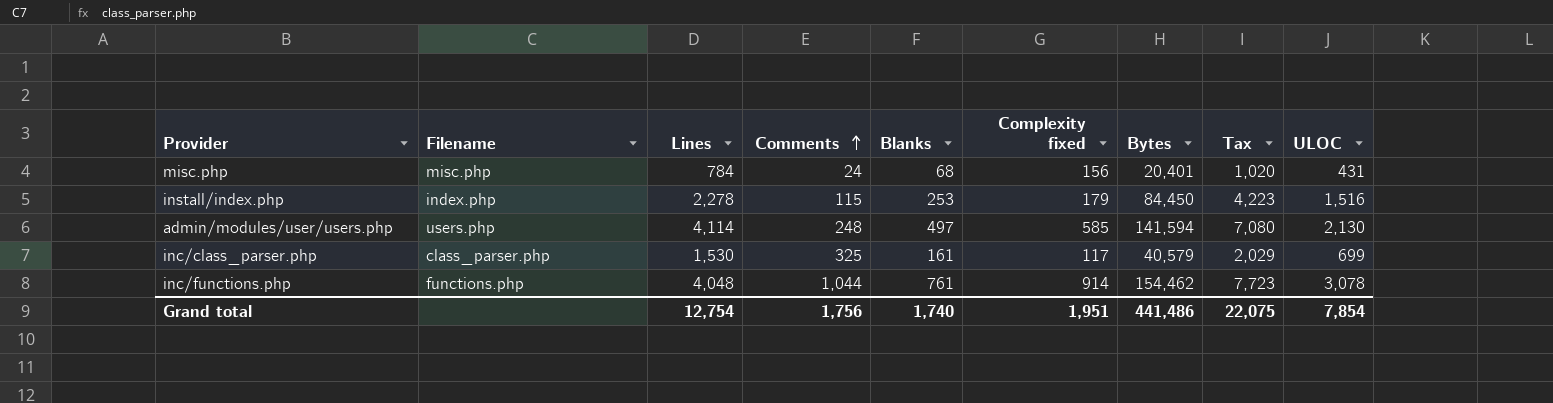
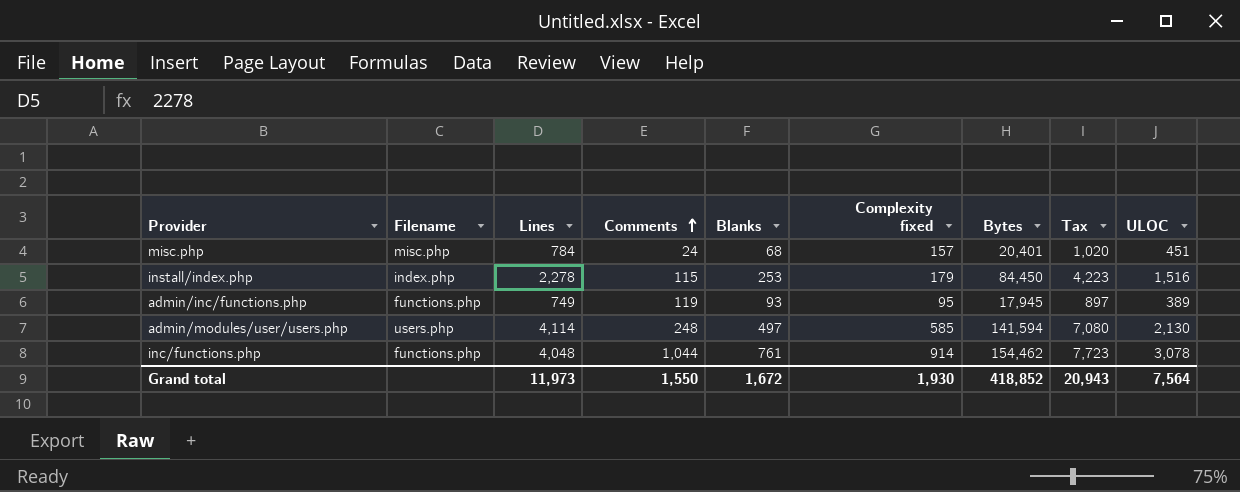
row inc/class_parser.php: class_parser.php | 1,530 | 325 | 161 | 117 | 40,579 | 2,029 | 699 -> none
misc.php | Complexity fixed: 156 -> 157
misc.php | ULOC: 431 -> 451
row admin/inc/functions.php: none -> functions.php | 749 | 119 | 93 | 95 | 17,945 | 897 | 389
Grand total | Lines: 12,754 -> 11,973
Grand total | Comments: 1,756 -> 1,550
Grand total | Blanks: 1,740 -> 1,672
Grand total | Complexity fixed: 1,951 -> 1,930
Grand total | Bytes: 441,486 -> 418,852
Grand total | Tax: 22,075 -> 20,943
Grand total | ULOC: 7,854 -> 7,564

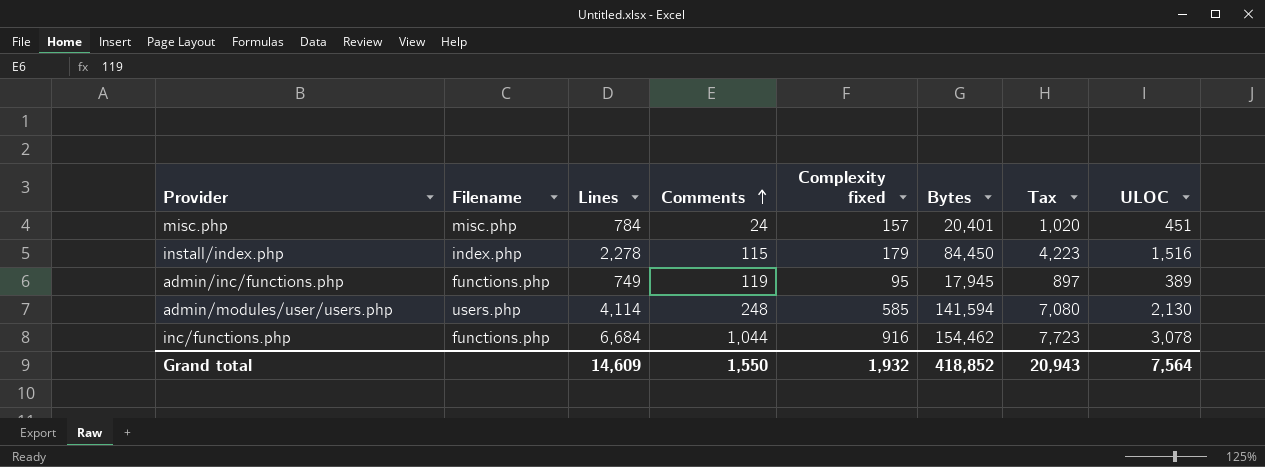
column Blanks | position: 5 -> none
inc/functions.php | Lines: 4,048 -> 6,684
inc/functions.php | Complexity fixed: 914 -> 916
Grand total | Lines: 11,973 -> 14,609
Grand total | Complexity fixed: 1,930 -> 1,932

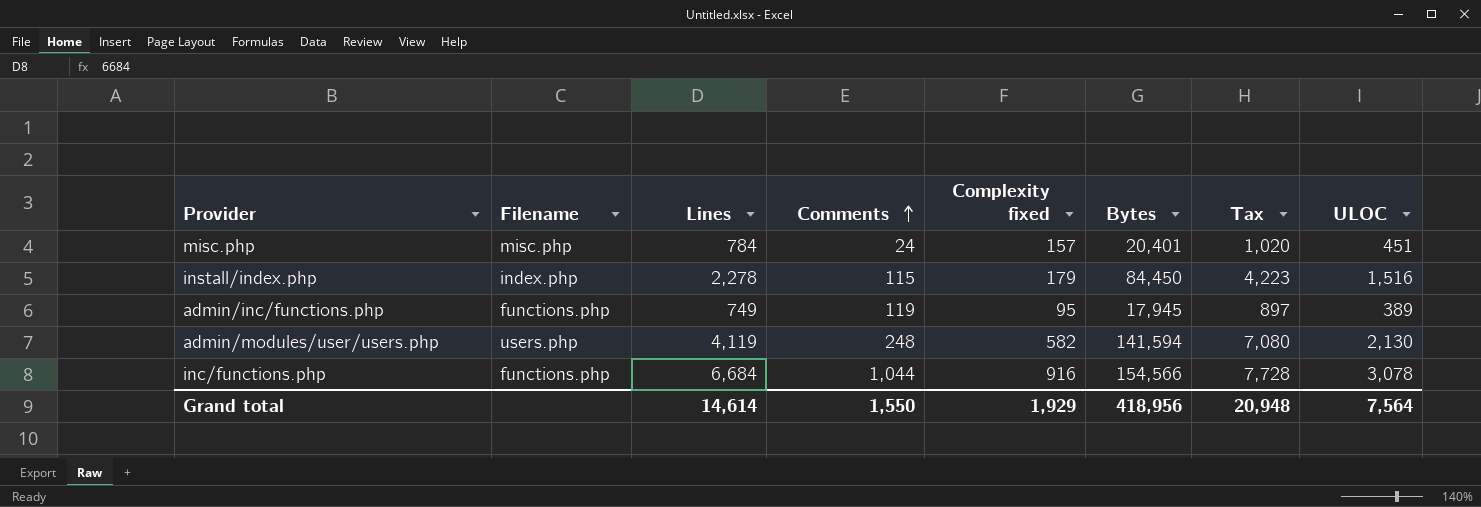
admin/modules/user/users.php | Lines: 4,114 -> 4,119
admin/modules/user/users.php | Complexity fixed: 585 -> 582
inc/functions.php | Bytes: 154,462 -> 154,566
inc/functions.php | Tax: 7,723 -> 7,728
Grand total | Lines: 14,609 -> 14,614
Grand total | Complexity fixed: 1,932 -> 1,929
Grand total | Bytes: 418,852 -> 418,956
Grand total | Tax: 20,943 -> 20,948

